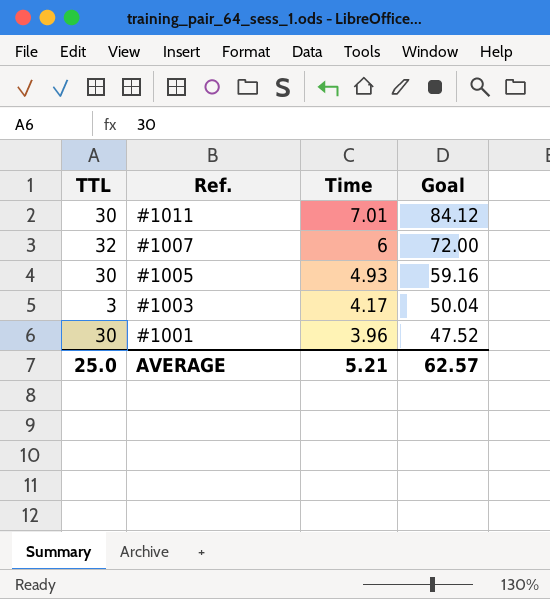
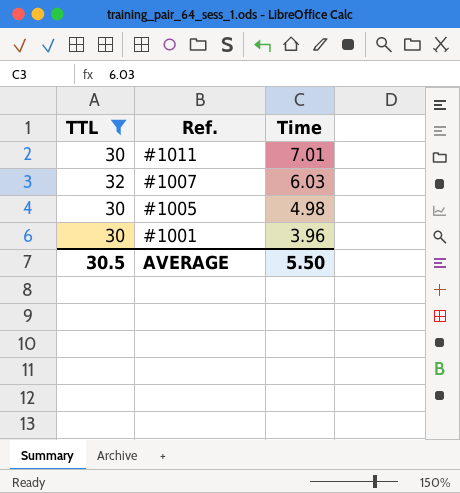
filter: none -> TTL != 3
column Goal | formula: [Time] * 12 -> none
#1007 | Time: 6 -> 6.03
#1005 | Time: 4.93 -> 4.98
AVERAGE | TTL: 25.0 -> 30.5
AVERAGE | Time: 5.21 -> 5.50

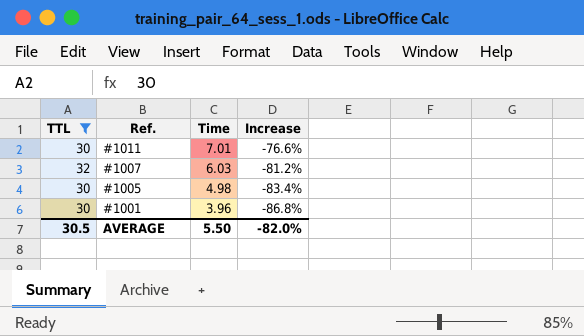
column Increase | formula: none -> ([Time] - [TTL]) / [TTL]

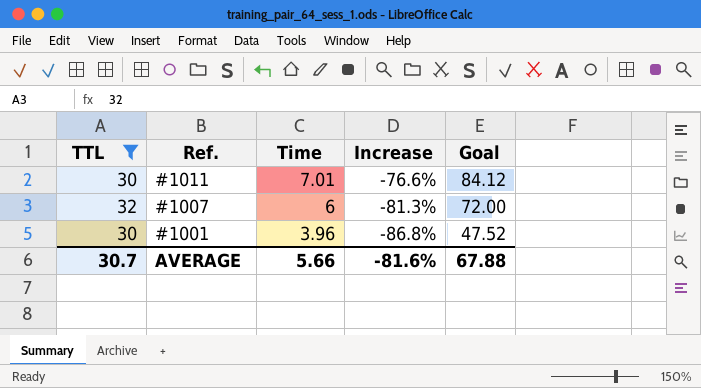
column Goal | formula: none -> [Time] * 12
row #1005: 30 | 4.98 | -83.4% -> none
#1007 | Time: 6.03 -> 6
#1007 | Increase: -81.2% -> -81.3%
AVERAGE | TTL: 30.5 -> 30.7
AVERAGE | Time: 5.50 -> 5.66
AVERAGE | Increase: -82.0% -> -81.6%

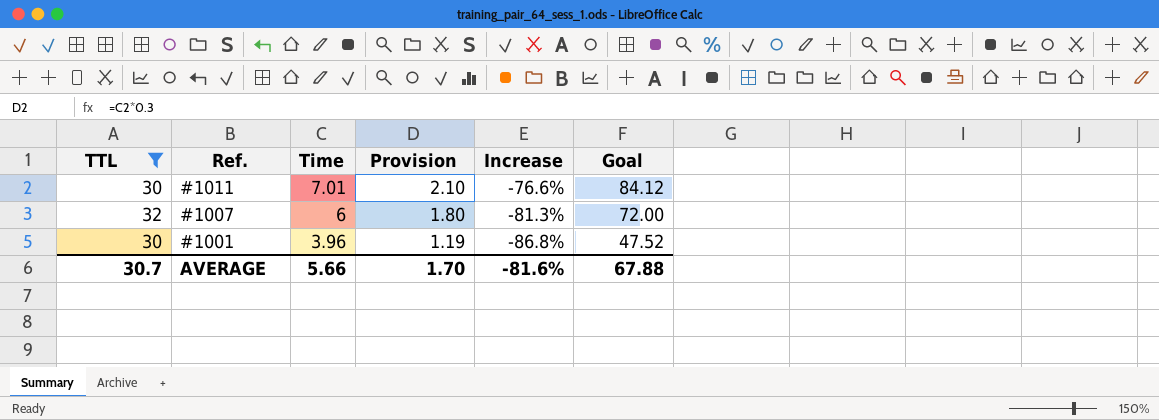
column Provision | formula: none -> [Time] * 0.3

